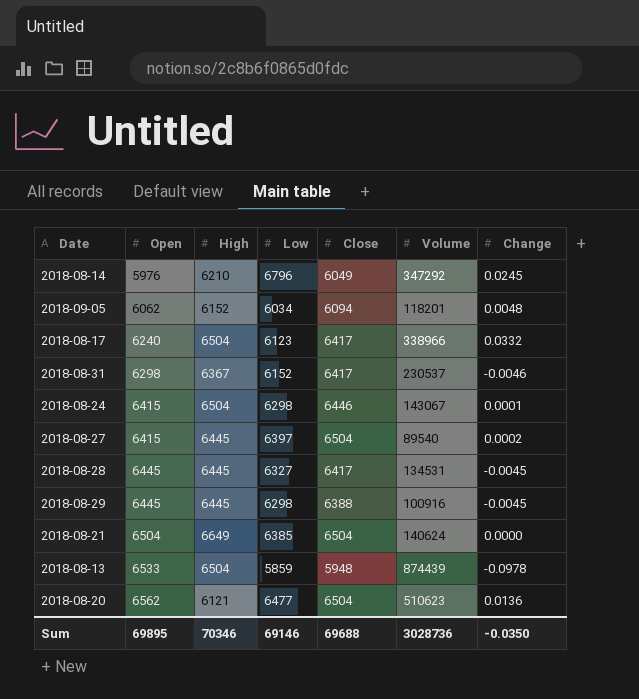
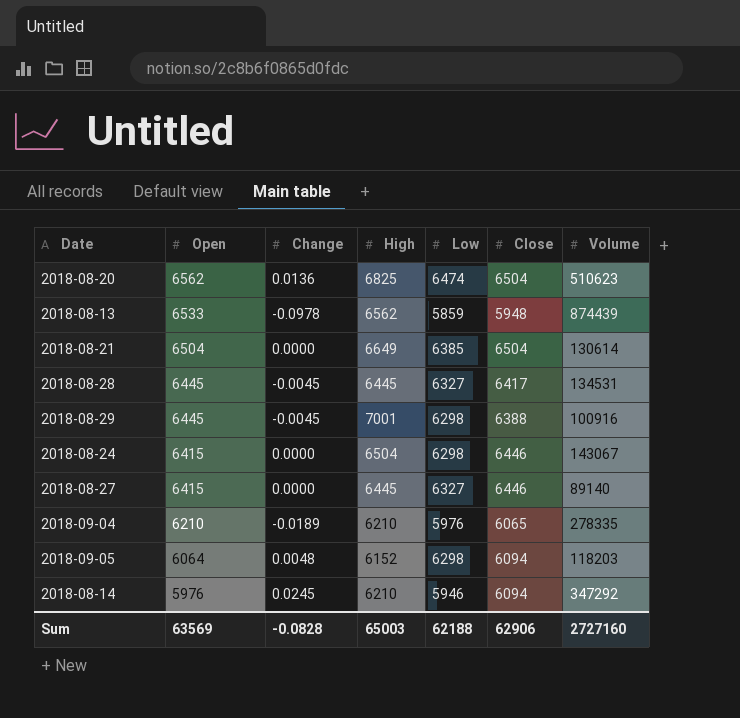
row order: Open ascending -> Open descending
column Change | position: 7 -> 3
row 2018-08-17: 6240 | 6504 | 6123 | 6417 | 338966 | 0.0332 -> none
row 2018-08-31: 6298 | 6367 | 6152 | 6417 | 230537 | -0.0046 -> none
2018-08-20 | High: 6121 -> 6825
2018-08-20 | Low: 6477 -> 6474
2018-08-13 | High: 6504 -> 6562
2018-08-21 | Volume: 140624 -> 130614
2018-08-29 | High: 6445 -> 7001
2018-08-24 | Change: 0.0001 -> 0.0000
2018-08-27 | Change: 0.0002 -> 0.0000
2018-08-27 | Low: 6397 -> 6327
2018-08-27 | Close: 6504 -> 6446
2018-08-27 | Volume: 89540 -> 89140
row 2018-09-04: none -> 6210 | -0.0189 | 6210 | 5976 | 6065 | 278335
2018-09-05 | Open: 6062 -> 6064
2018-09-05 | Low: 6034 -> 6298
2018-09-05 | Volume: 118201 -> 118203
2018-08-14 | Low: 6796 -> 5946
2018-08-14 | Close: 6049 -> 6094
Sum | Open: 69895 -> 63569
Sum | Change: -0.0350 -> -0.0828
Sum | High: 70346 -> 65003
Sum | Low: 69146 -> 62188
Sum | Close: 69688 -> 62906
Sum | Volume: 3028736 -> 2727160

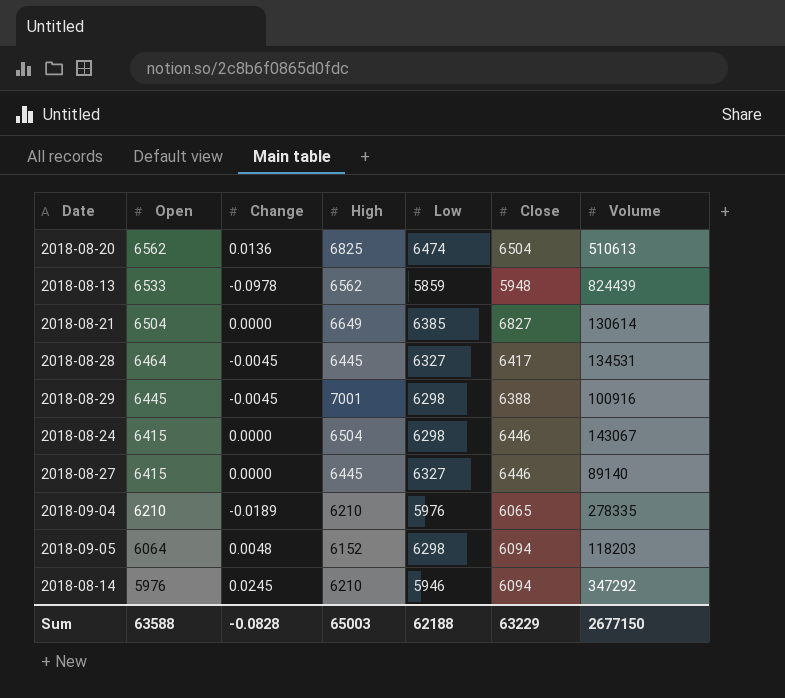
2018-08-20 | Volume: 510623 -> 510613
2018-08-13 | Volume: 874439 -> 824439
2018-08-21 | Close: 6504 -> 6827
2018-08-28 | Open: 6445 -> 6464
Sum | Open: 63569 -> 63588
Sum | Close: 62906 -> 63229
Sum | Volume: 2727160 -> 2677150

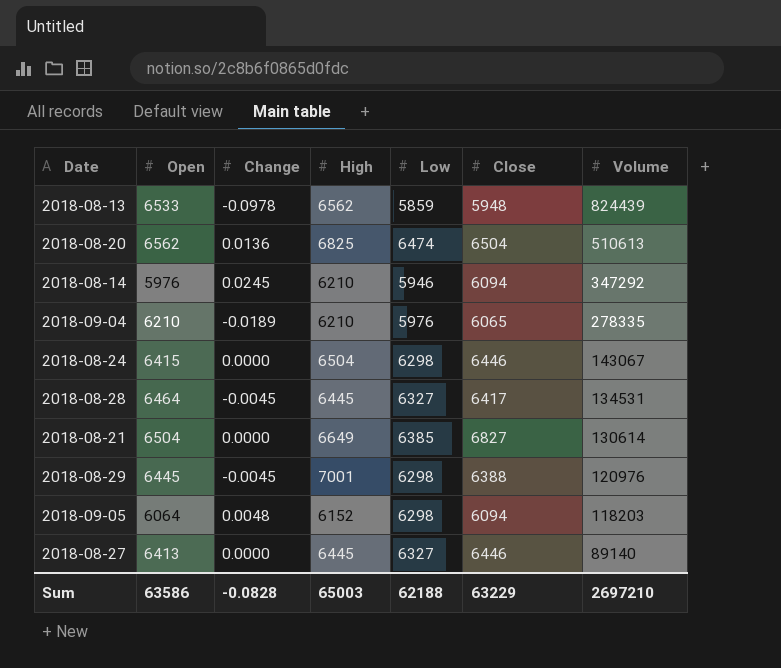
row order: Open descending -> Volume descending
2018-08-29 | Volume: 100916 -> 120976
2018-08-27 | Open: 6415 -> 6413
Sum | Open: 63588 -> 63586
Sum | Volume: 2677150 -> 2697210

